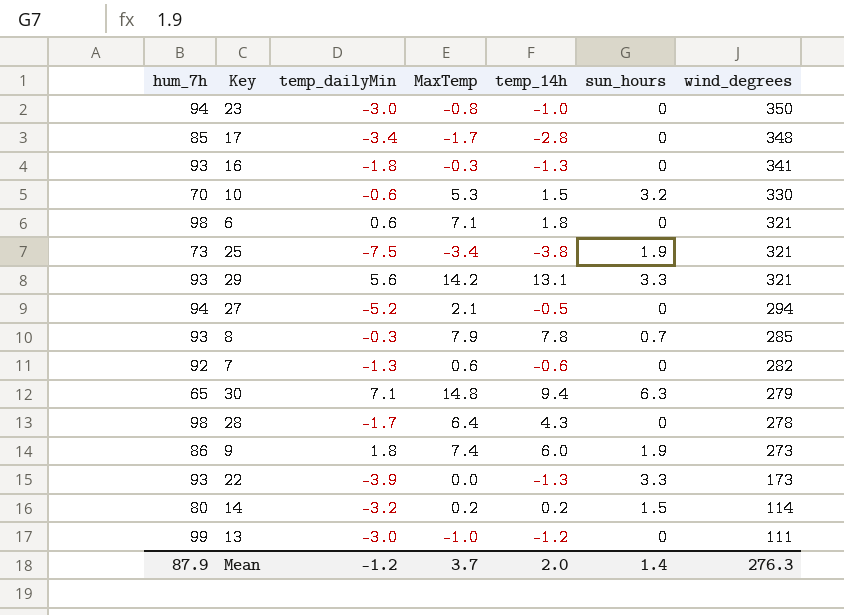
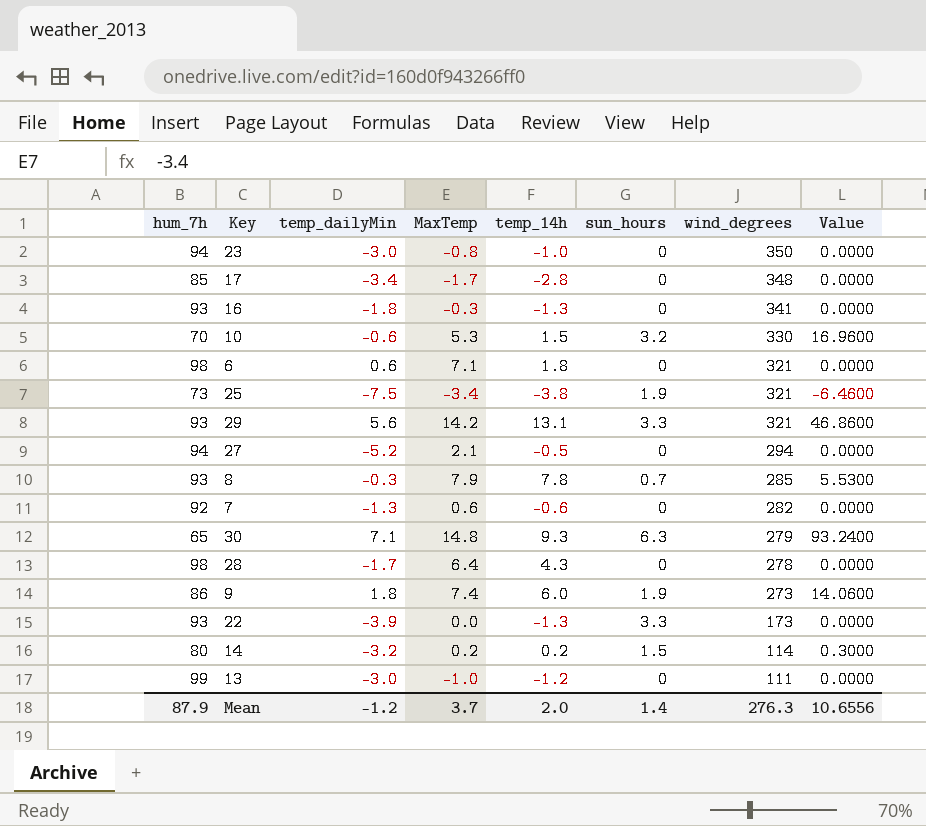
column Value | formula: none -> [MaxTemp] * [sun_hours]
30 | temp_14h: 9.4 -> 9.3

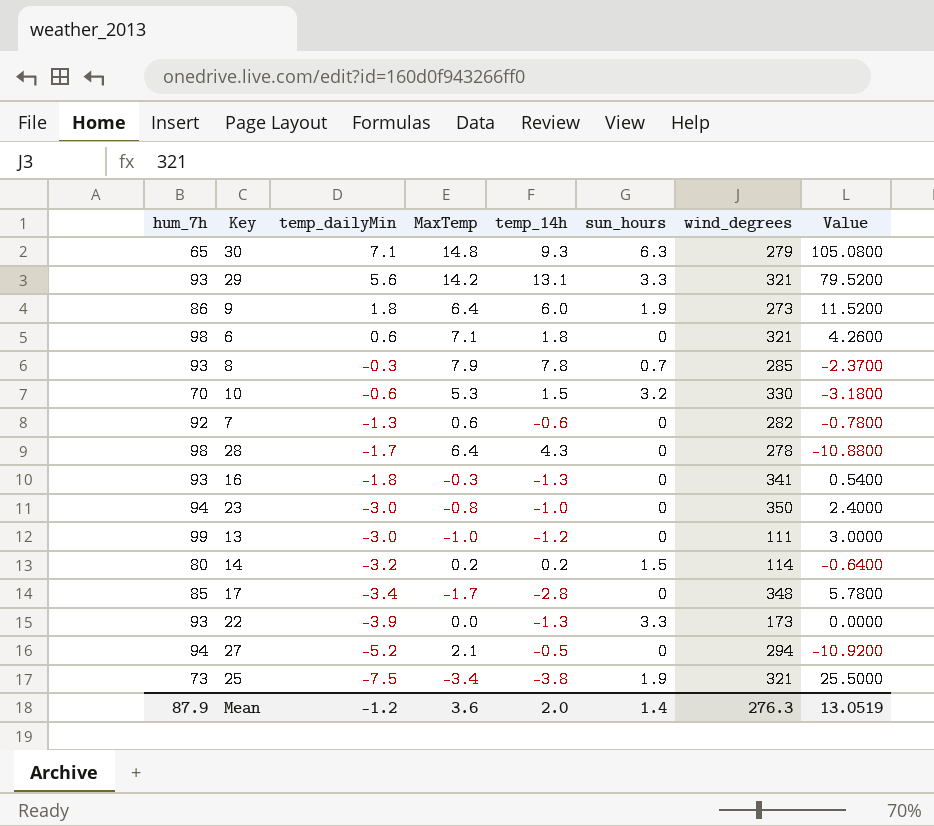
row order: wind_degrees descending -> temp_dailyMin descending
column Value | formula: [MaxTemp] * [sun_hours] -> [temp_dailyMin] * [MaxTemp]
9 | MaxTemp: 7.4 -> 6.4
Mean | MaxTemp: 3.7 -> 3.6
Mean | Value: 10.6556 -> 13.0519

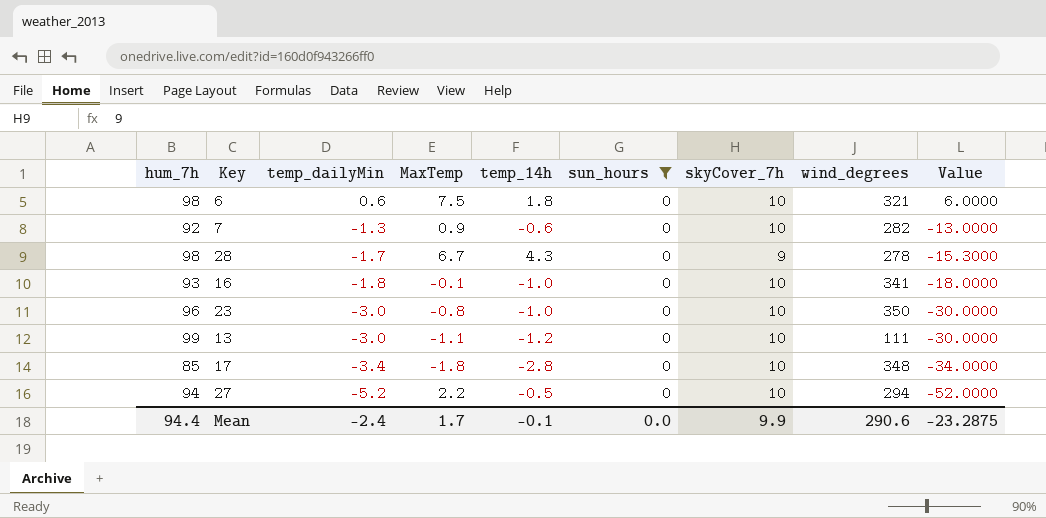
filter: none -> sun_hours = 0
column skyCover_7h | position: none -> 7
column Value | formula: [temp_dailyMin] * [MaxTemp] -> [temp_dailyMin] * [skyCover_7h]
6 | MaxTemp: 7.1 -> 7.5
7 | MaxTemp: 0.6 -> 0.9
28 | MaxTemp: 6.4 -> 6.7
16 | MaxTemp: -0.3 -> -0.1
16 | temp_14h: -1.3 -> -1.0
23 | hum_7h: 94 -> 96
13 | MaxTemp: -1.0 -> -1.1
17 | MaxTemp: -1.7 -> -1.8
27 | MaxTemp: 2.1 -> 2.2
Mean | hum_7h: 87.9 -> 94.4
Mean | temp_dailyMin: -1.2 -> -2.4
Mean | MaxTemp: 3.6 -> 1.7
Mean | temp_14h: 2.0 -> -0.1
Mean | sun_hours: 1.4 -> 0.0
Mean | wind_degrees: 276.3 -> 290.6
Mean | Value: 13.0519 -> -23.2875

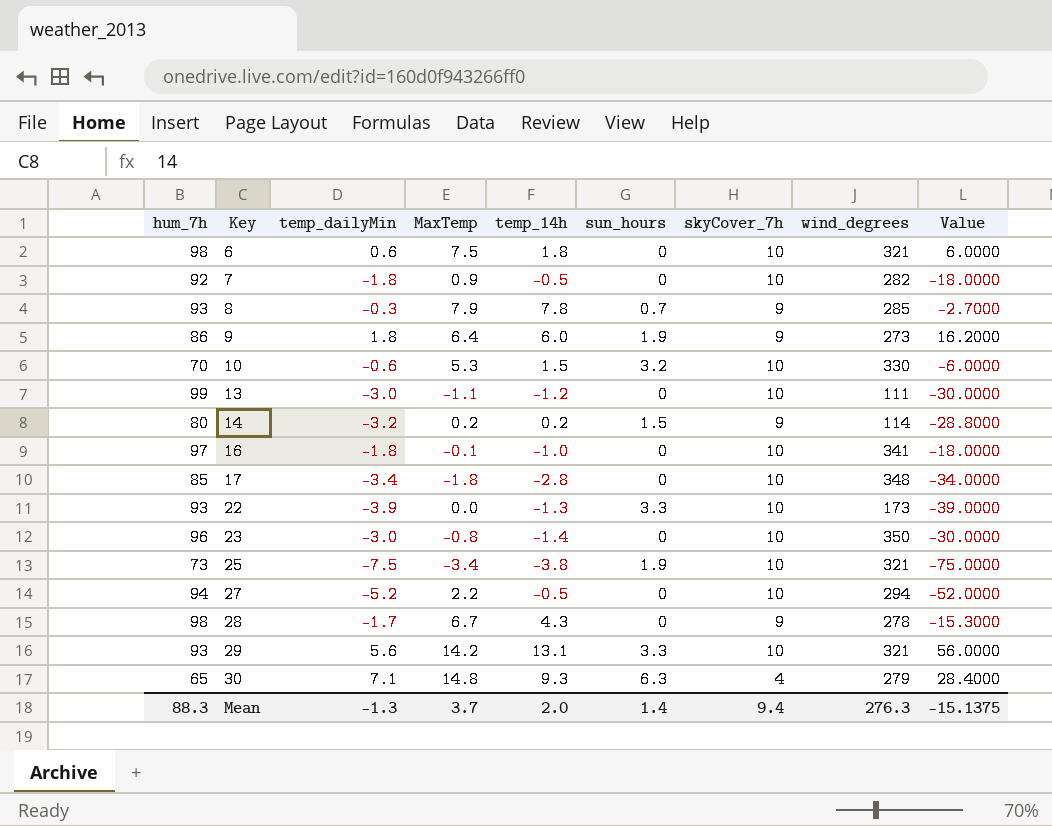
filter: sun_hours = 0 -> none
row order: temp_dailyMin descending -> Key ascending
7 | temp_dailyMin: -1.3 -> -1.8
7 | temp_14h: -0.6 -> -0.5
7 | Value: -13.0000 -> -18.0000
16 | hum_7h: 93 -> 97
23 | temp_14h: -1.0 -> -1.4
Mean | hum_7h: 94.4 -> 88.3
Mean | temp_dailyMin: -2.4 -> -1.3
Mean | MaxTemp: 1.7 -> 3.7
Mean | temp_14h: -0.1 -> 2.0
Mean | sun_hours: 0.0 -> 1.4
Mean | skyCover_7h: 9.9 -> 9.4
Mean | wind_degrees: 290.6 -> 276.3
Mean | Value: -23.2875 -> -15.1375

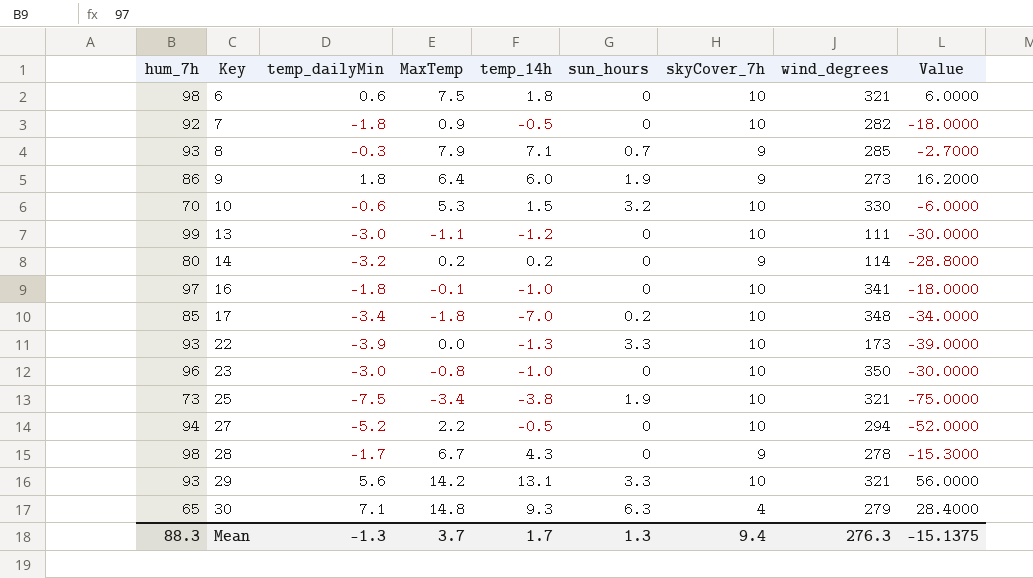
8 | temp_14h: 7.8 -> 7.1
14 | sun_hours: 1.5 -> 0
17 | temp_14h: -2.8 -> -7.0
17 | sun_hours: 0 -> 0.2
23 | temp_14h: -1.4 -> -1.0
Mean | temp_14h: 2.0 -> 1.7
Mean | sun_hours: 1.4 -> 1.3

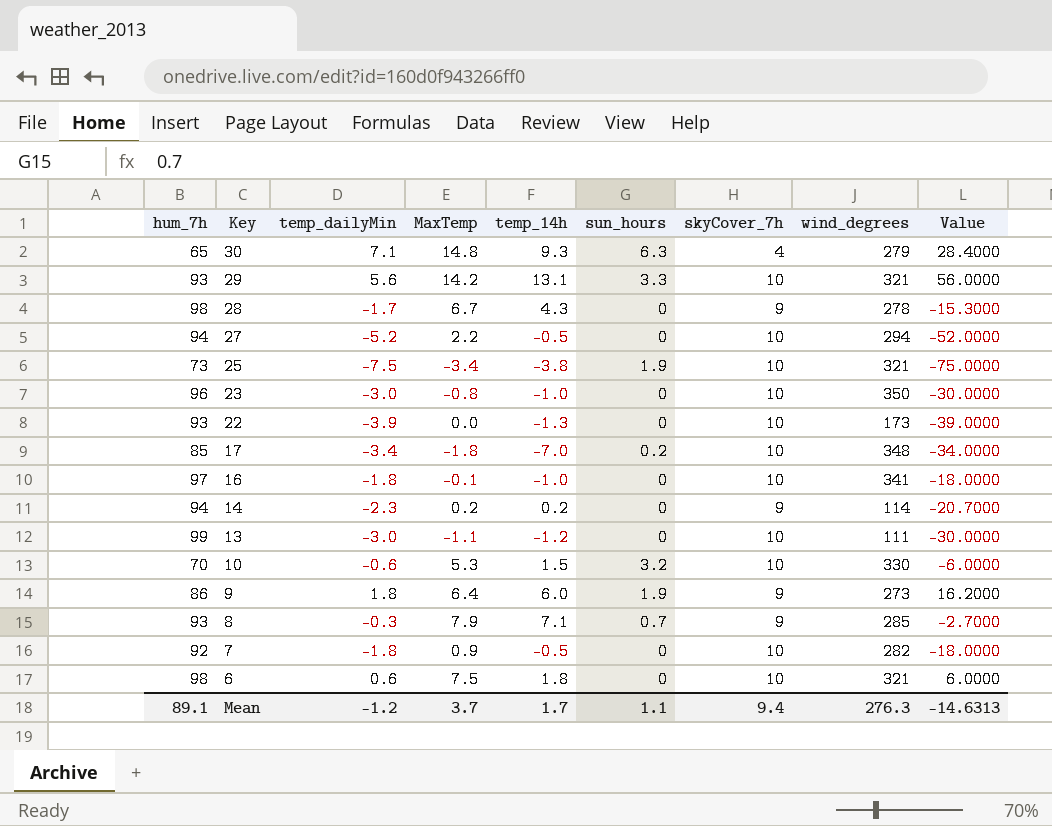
row order: Key ascending -> Key descending
22 | sun_hours: 3.3 -> 0
14 | hum_7h: 80 -> 94
14 | temp_dailyMin: -3.2 -> -2.3
14 | Value: -28.8000 -> -20.7000
Mean | hum_7h: 88.3 -> 89.1
Mean | temp_dailyMin: -1.3 -> -1.2
Mean | sun_hours: 1.3 -> 1.1
Mean | Value: -15.1375 -> -14.6313

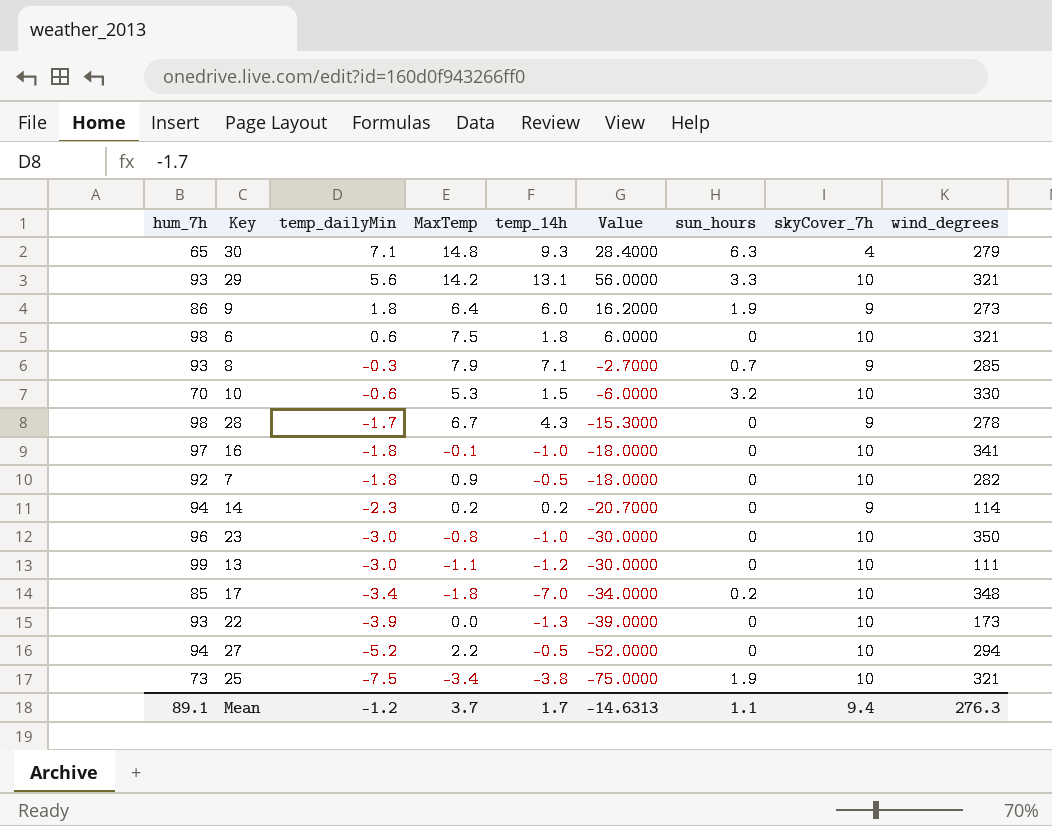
row order: Key descending -> temp_dailyMin descending
column Value | position: 9 -> 6

